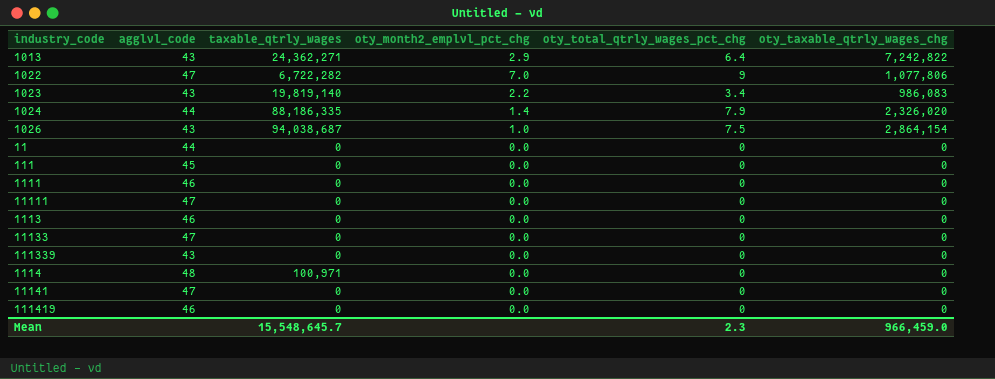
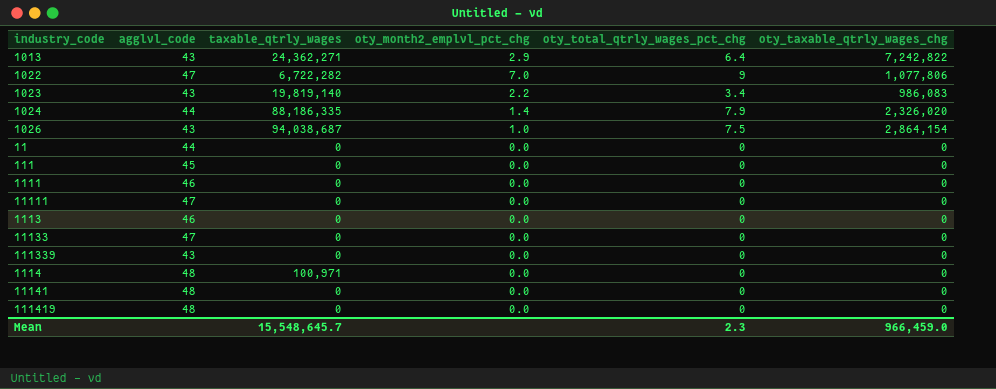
11141 | agglvl_code: 47 -> 48
111419 | agglvl_code: 46 -> 48

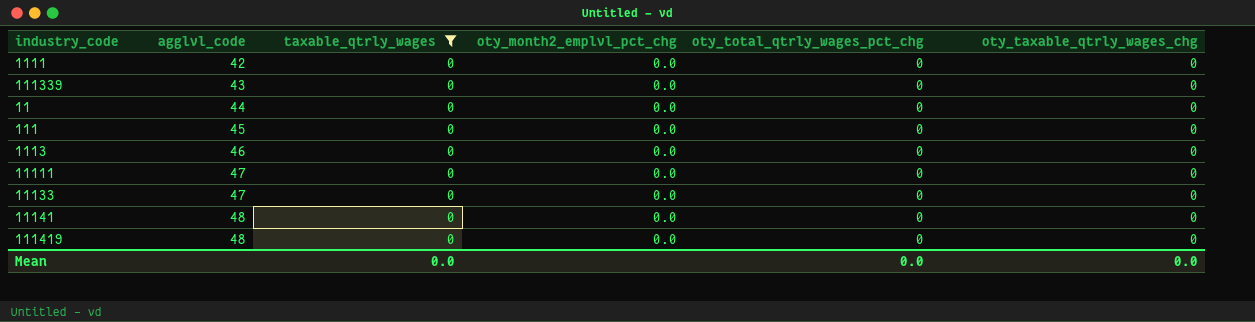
filter: none -> taxable_qtrly_wages = 0
row order: none -> agglvl_code ascending
1111 | agglvl_code: 46 -> 42
Mean | taxable_qtrly_wages: 15,548,645.7 -> 0.0
Mean | oty_total_qtrly_wages_pct_chg: 2.3 -> 0.0
Mean | oty_taxable_qtrly_wages_chg: 966,459.0 -> 0.0

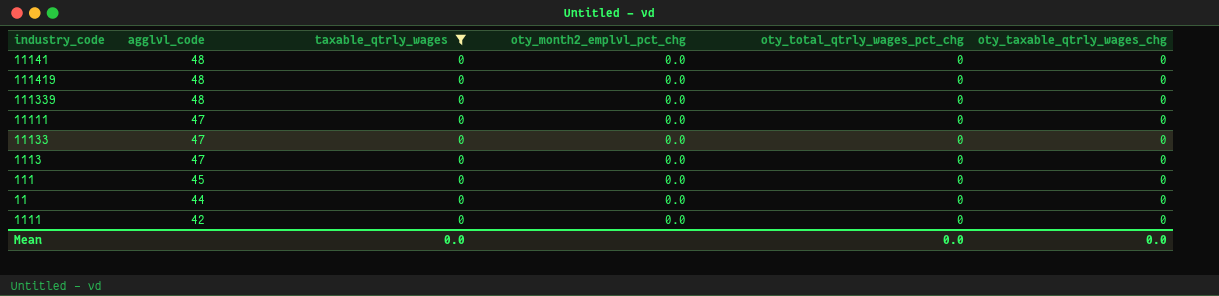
row order: agglvl_code ascending -> agglvl_code descending
111339 | agglvl_code: 43 -> 48
1113 | agglvl_code: 46 -> 47

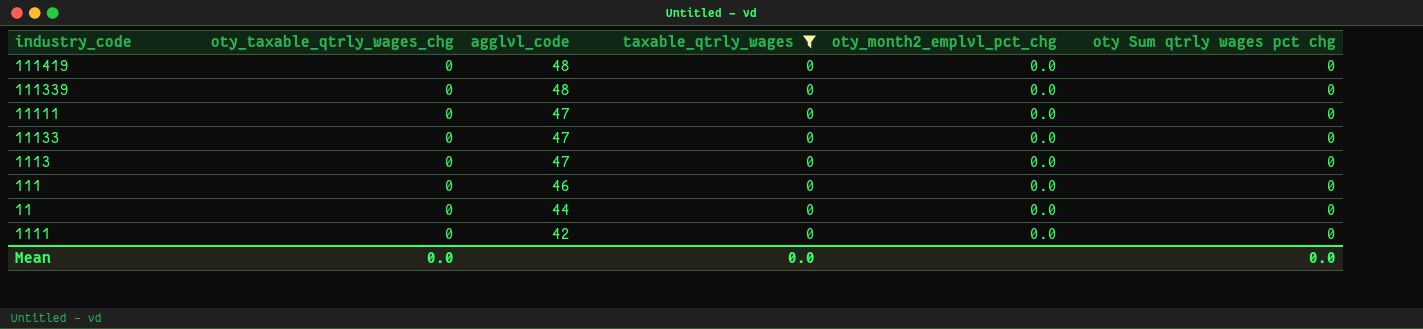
column oty_taxable_qtrly_wages_chg | position: 6 -> 2
column name: oty_total_qtrly_wages_pct_chg -> oty Sum qtrly wages pct chg
row 11141: 48 | 0 | 0.0 | 0 | 0 -> none
111 | agglvl_code: 45 -> 46

